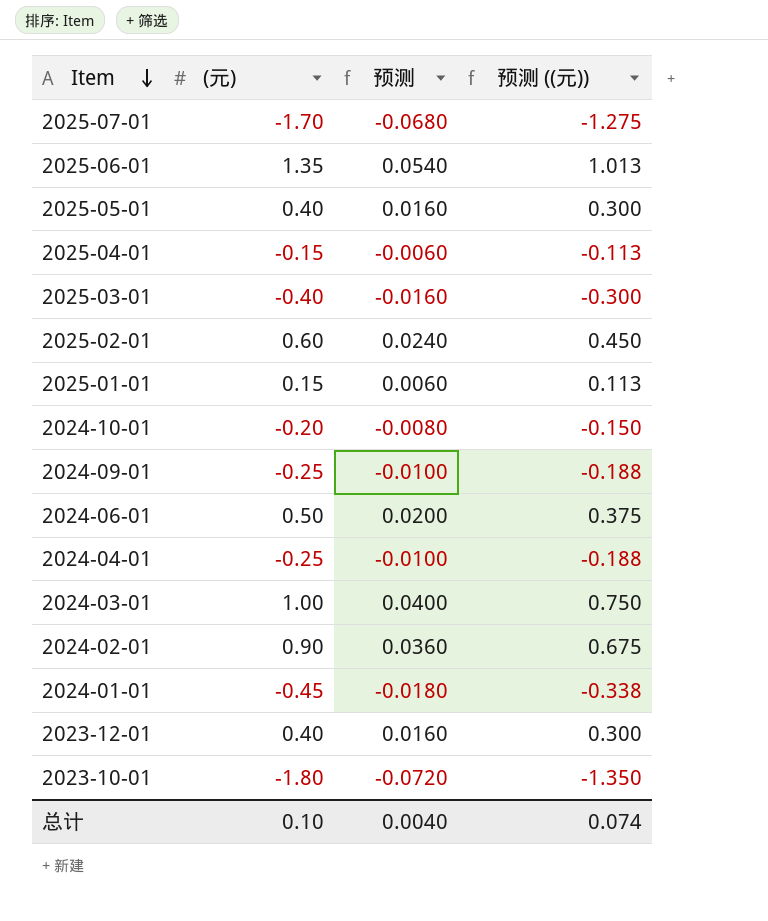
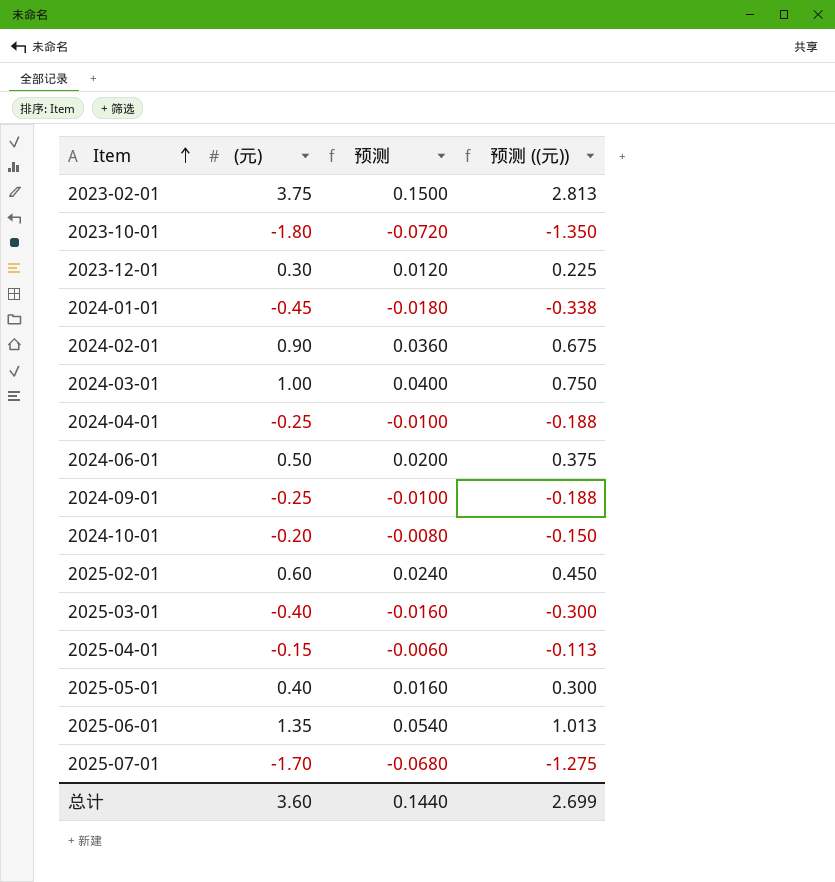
row order: Item descending -> Item ascending
row 2025-01-01: 0.15 | 0.0060 | 0.113 -> none
row 2023-02-01: none -> 3.75 | 0.1500 | 2.813
2023-12-01 | (元): 0.40 -> 0.30
2023-12-01 | 预测: 0.0160 -> 0.0120
2023-12-01 | 预测 ((元)): 0.300 -> 0.225
总计 | (元): 0.10 -> 3.60
总计 | 预测: 0.0040 -> 0.1440
总计 | 预测 ((元)): 0.074 -> 2.699

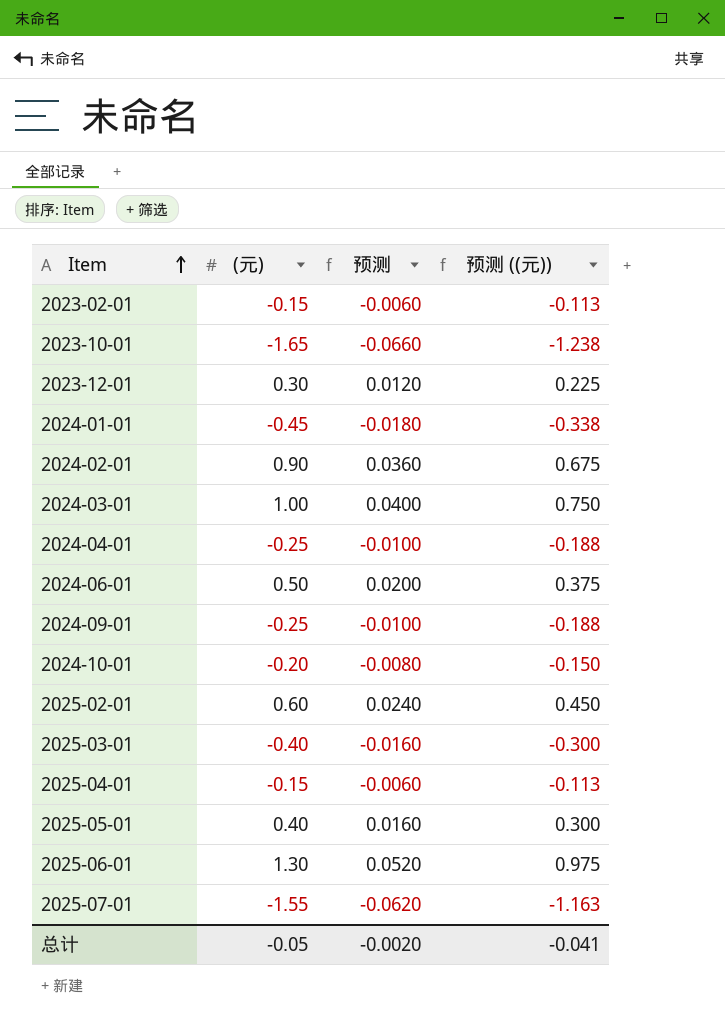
2023-02-01 | (元): 3.75 -> -0.15
2023-02-01 | 预测: 0.1500 -> -0.0060
2023-02-01 | 预测 ((元)): 2.813 -> -0.113
2023-10-01 | (元): -1.80 -> -1.65
2023-10-01 | 预测: -0.0720 -> -0.0660
2023-10-01 | 预测 ((元)): -1.350 -> -1.238
2025-06-01 | (元): 1.35 -> 1.30
2025-06-01 | 预测: 0.0540 -> 0.0520
2025-06-01 | 预测 ((元)): 1.013 -> 0.975
2025-07-01 | (元): -1.70 -> -1.55
2025-07-01 | 预测: -0.0680 -> -0.0620
2025-07-01 | 预测 ((元)): -1.275 -> -1.163
总计 | (元): 3.60 -> -0.05
总计 | 预测: 0.1440 -> -0.0020
总计 | 预测 ((元)): 2.699 -> -0.041

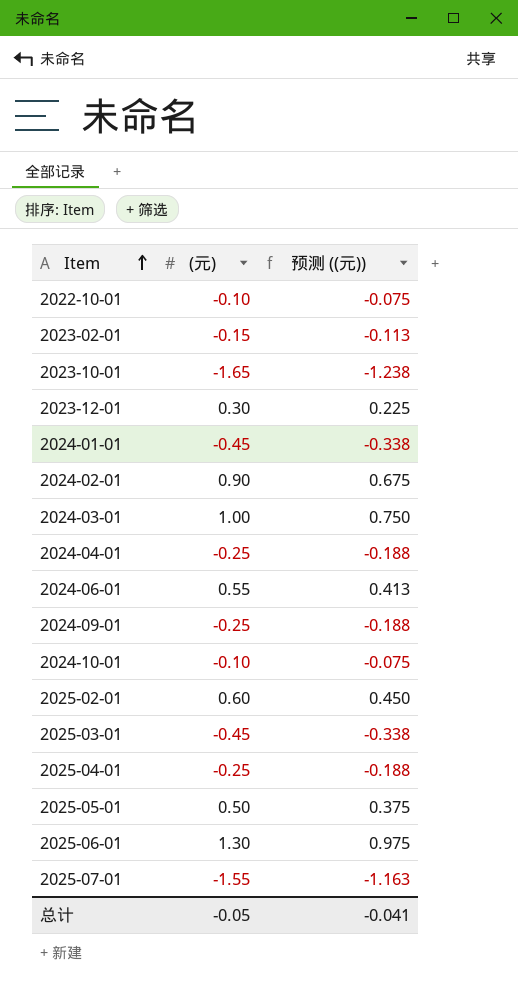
column 预测 | formula: [(元)] * 0.04 -> none
row 2022-10-01: none -> -0.10 | -0.075
2024-06-01 | (元): 0.50 -> 0.55
2024-06-01 | 预测 ((元)): 0.375 -> 0.413
2024-10-01 | (元): -0.20 -> -0.10
2024-10-01 | 预测 ((元)): -0.150 -> -0.075
2025-03-01 | (元): -0.40 -> -0.45
2025-03-01 | 预测 ((元)): -0.300 -> -0.338
2025-04-01 | (元): -0.15 -> -0.25
2025-04-01 | 预测 ((元)): -0.113 -> -0.188
2025-05-01 | (元): 0.40 -> 0.50
2025-05-01 | 预测 ((元)): 0.300 -> 0.375

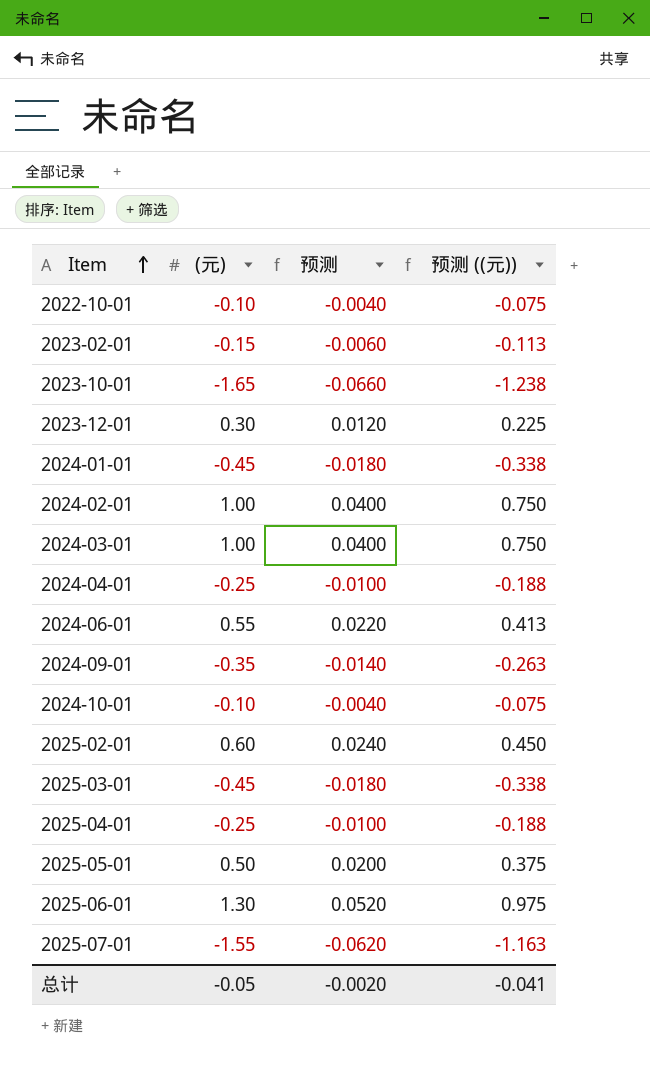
column 预测 | formula: none -> [(元)] * 0.04
2024-02-01 | (元): 0.90 -> 1.00
2024-02-01 | 预测 ((元)): 0.675 -> 0.750
2024-09-01 | (元): -0.25 -> -0.35
2024-09-01 | 预测 ((元)): -0.188 -> -0.263

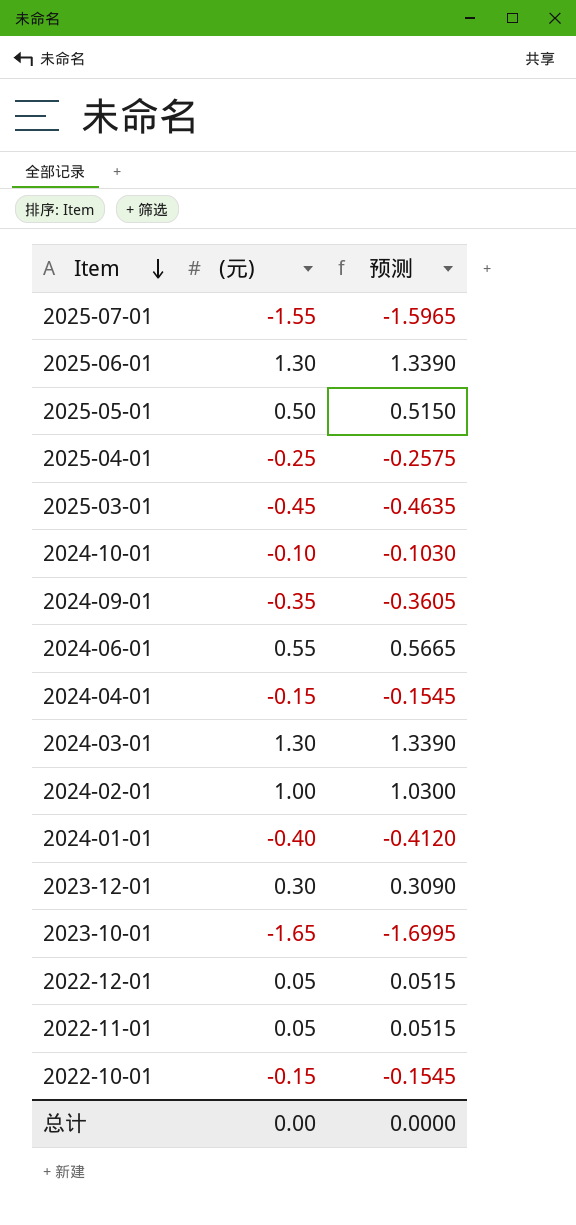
row order: Item ascending -> Item descending
column 预测 ((元)) | formula: [(元)] * 0.75 -> none
column 预测 | formula: [(元)] * 0.04 -> [(元)] * 1.03
row 2023-02-01: -0.15 | -0.0060 | -0.113 -> none
row 2025-02-01: 0.60 | 0.0240 | 0.450 -> none
2024-04-01 | (元): -0.25 -> -0.15
2024-03-01 | (元): 1.00 -> 1.30
2024-01-01 | (元): -0.45 -> -0.40
row 2022-12-01: none -> 0.05 | 0.0515
row 2022-11-01: none -> 0.05 | 0.0515
2022-10-01 | (元): -0.10 -> -0.15
总计 | (元): -0.05 -> 0.00
总计 | 预测: -0.0020 -> 0.0000

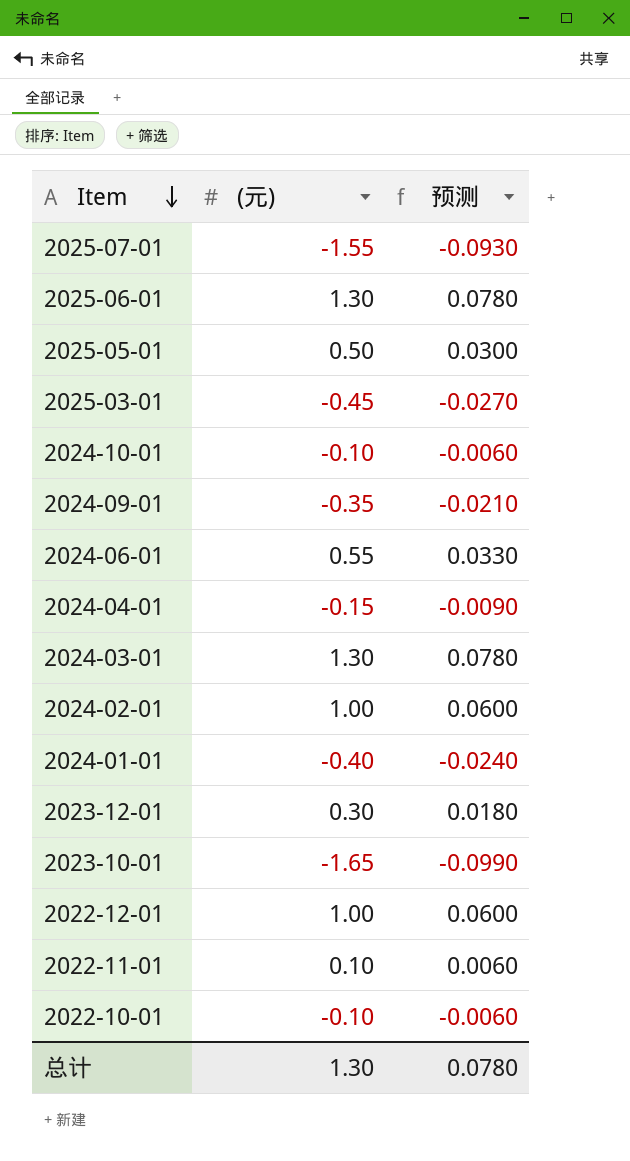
column 预测 | formula: [(元)] * 1.03 -> [(元)] * 0.06
row 2025-04-01: -0.25 | -0.2575 -> none
2022-12-01 | (元): 0.05 -> 1.00
2022-11-01 | (元): 0.05 -> 0.10
2022-10-01 | (元): -0.15 -> -0.10
总计 | (元): 0.00 -> 1.30
总计 | 预测: 0.0000 -> 0.0780

